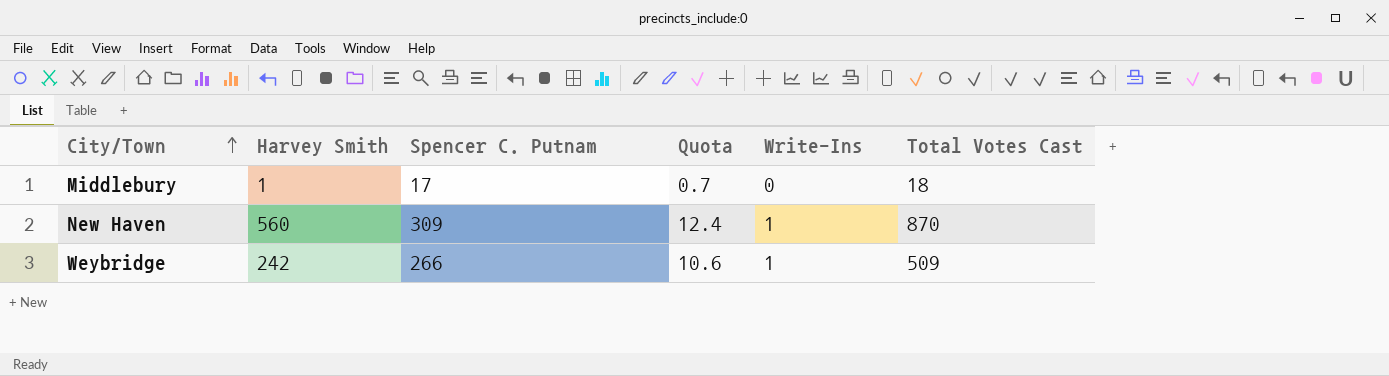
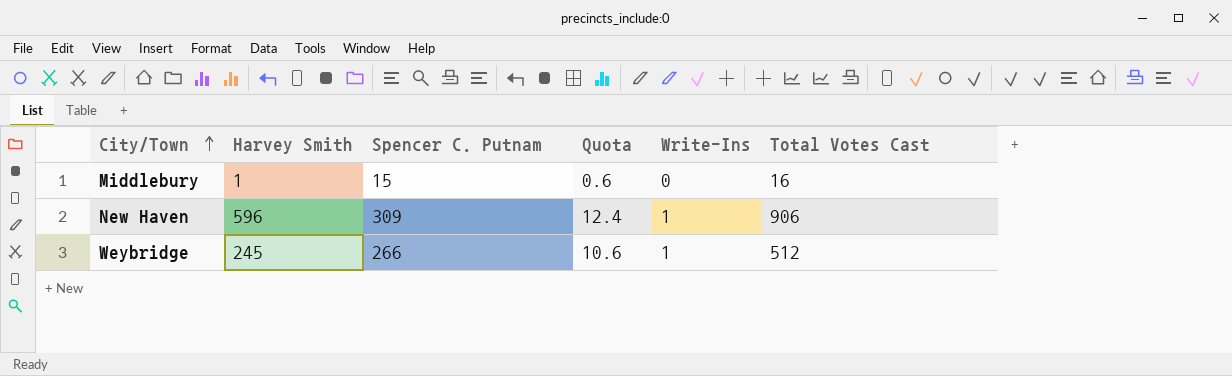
Middlebury | Spencer C. Putnam: 17 -> 15
Middlebury | Quota: 0.7 -> 0.6
Middlebury | Total Votes Cast: 18 -> 16
New Haven | Harvey Smith: 560 -> 596
New Haven | Total Votes Cast: 870 -> 906
Weybridge | Harvey Smith: 242 -> 245
Weybridge | Total Votes Cast: 509 -> 512

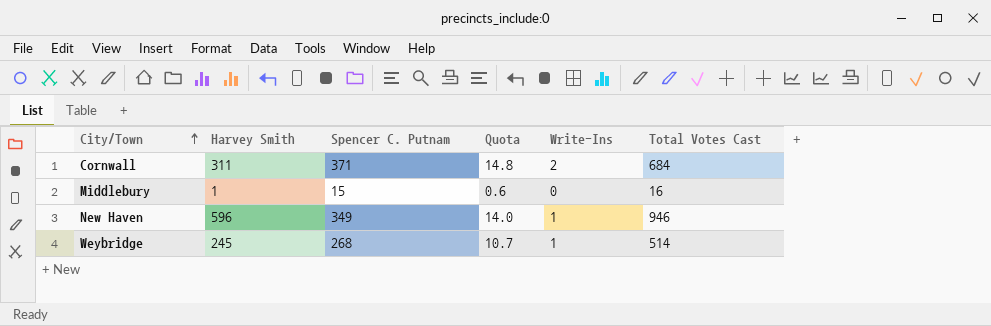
row Cornwall: none -> 311 | 371 | 14.8 | 2 | 684
New Haven | Spencer C. Putnam: 309 -> 349
New Haven | Quota: 12.4 -> 14.0
New Haven | Total Votes Cast: 906 -> 946
Weybridge | Spencer C. Putnam: 266 -> 268
Weybridge | Quota: 10.6 -> 10.7
Weybridge | Total Votes Cast: 512 -> 514

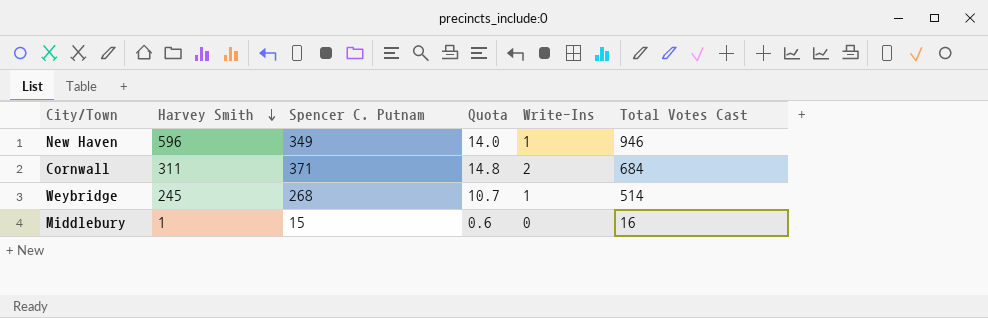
row order: City/Town ascending -> Harvey Smith descending

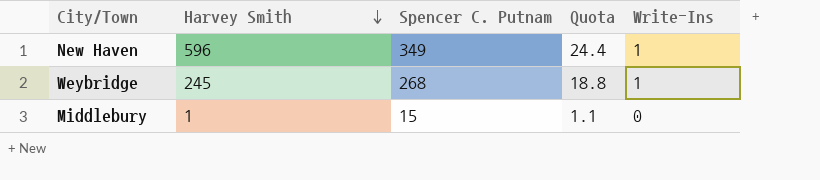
column Total Votes Cast | formula: [Harvey Smith] + [Spencer C. Putnam] + [Write-Ins] -> none
column Quota | formula: [Spencer C. Putnam] * 0.04 -> [Spencer C. Putnam] * 0.07
row Cornwall: 311 | 371 | 14.8 | 2 | 684 -> none

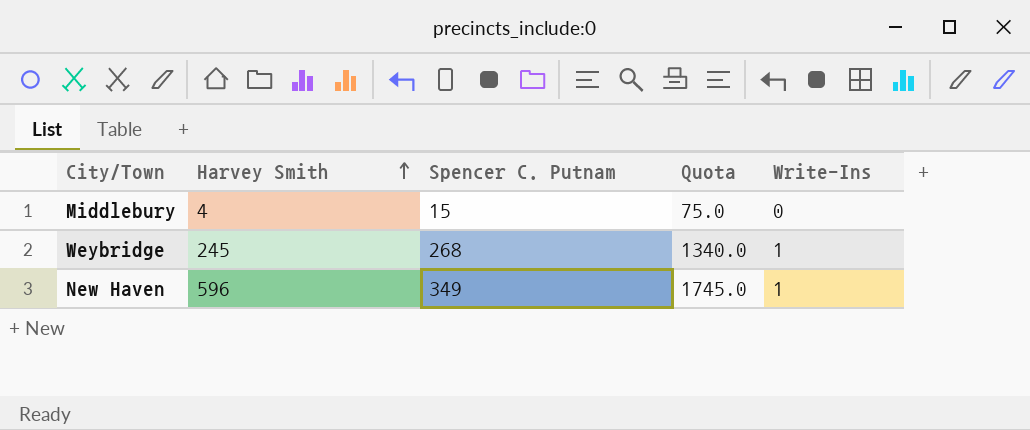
row order: Harvey Smith descending -> Harvey Smith ascending
column Quota | formula: [Spencer C. Putnam] * 0.07 -> [Spencer C. Putnam] * 5
Middlebury | Harvey Smith: 1 -> 4

